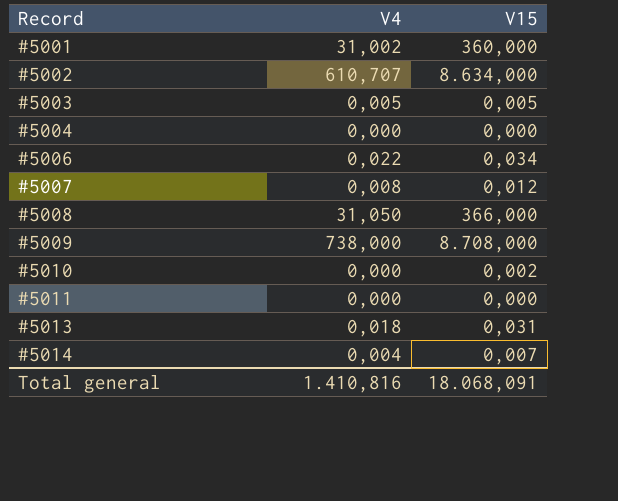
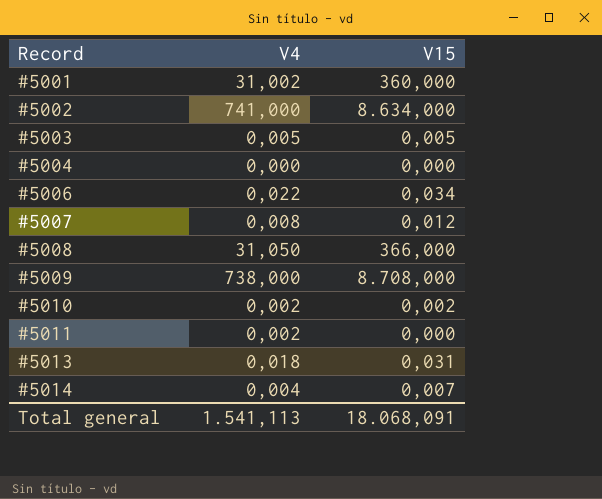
#5002 | V4: 610,707 -> 741,000
#5010 | V4: 0,000 -> 0,002
#5011 | V4: 0,000 -> 0,002
Total general | V4: 1.410,816 -> 1.541,113

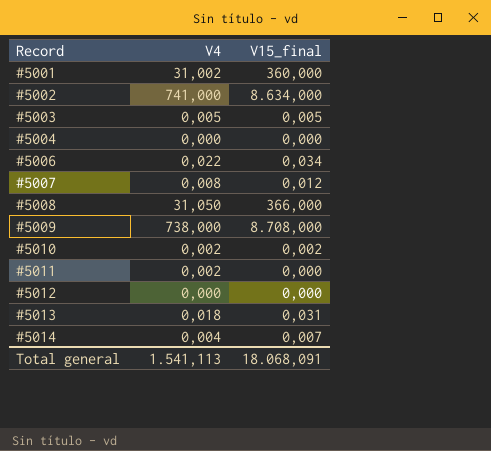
column name: V15 -> V15_final
row #5012: none -> 0,000 | 0,000

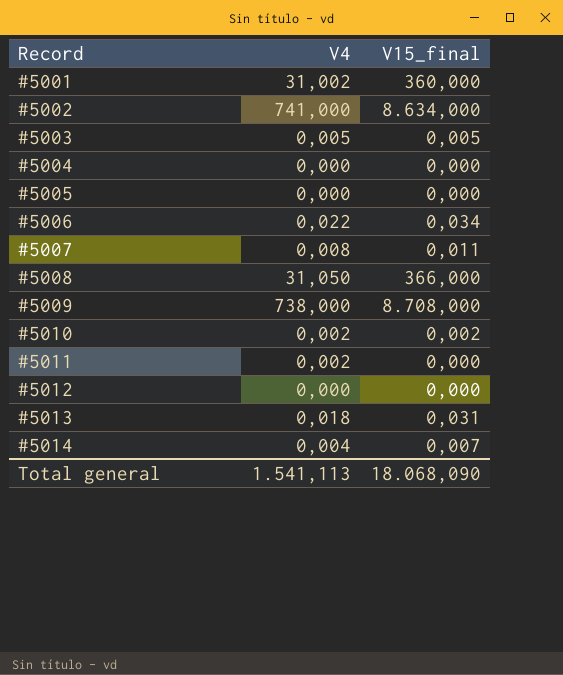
row #5005: none -> 0,000 | 0,000
#5007 | V15_final: 0,012 -> 0,011
Total general | V15_final: 18.068,091 -> 18.068,090

